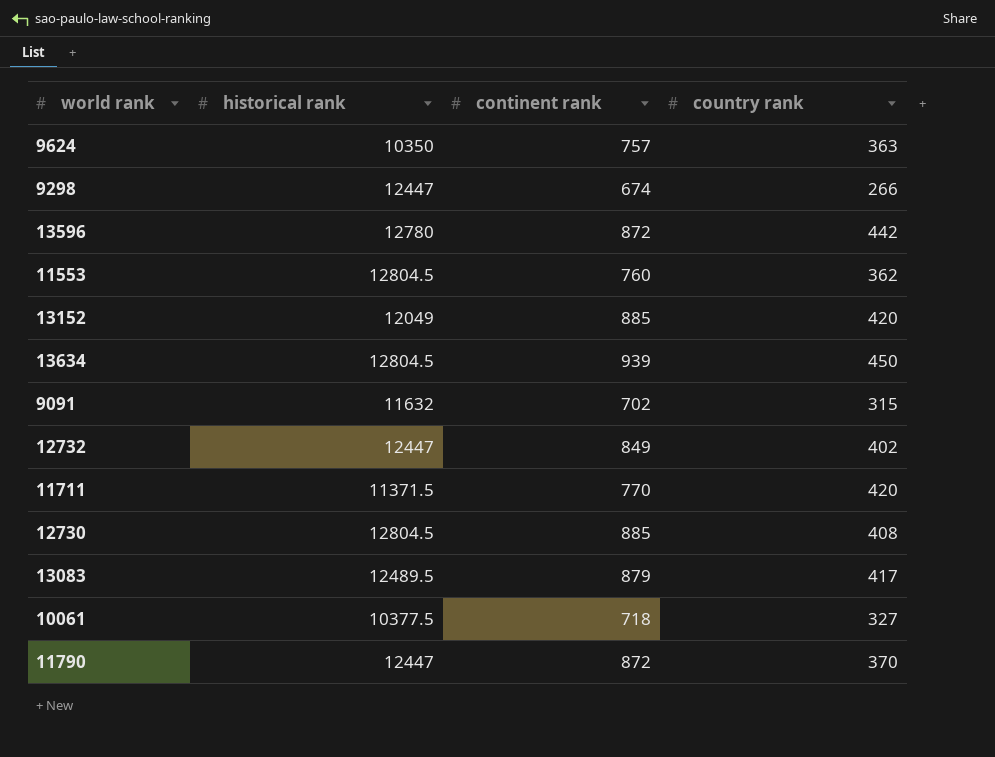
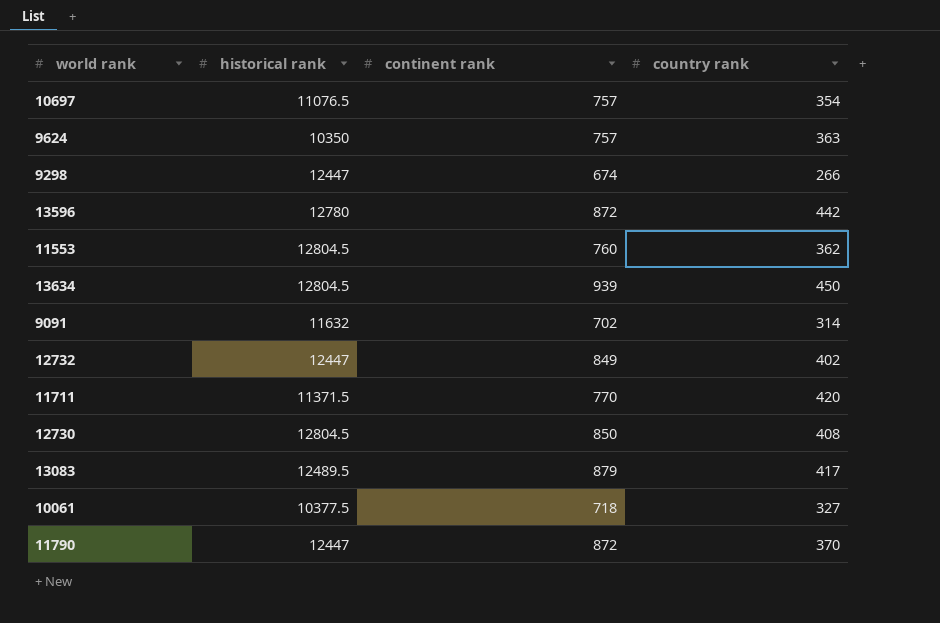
row 13152: 12049 | 885 | 420 -> none
row 10697: none -> 11076.5 | 757 | 354
9091 | country rank: 315 -> 314
12730 | continent rank: 885 -> 850

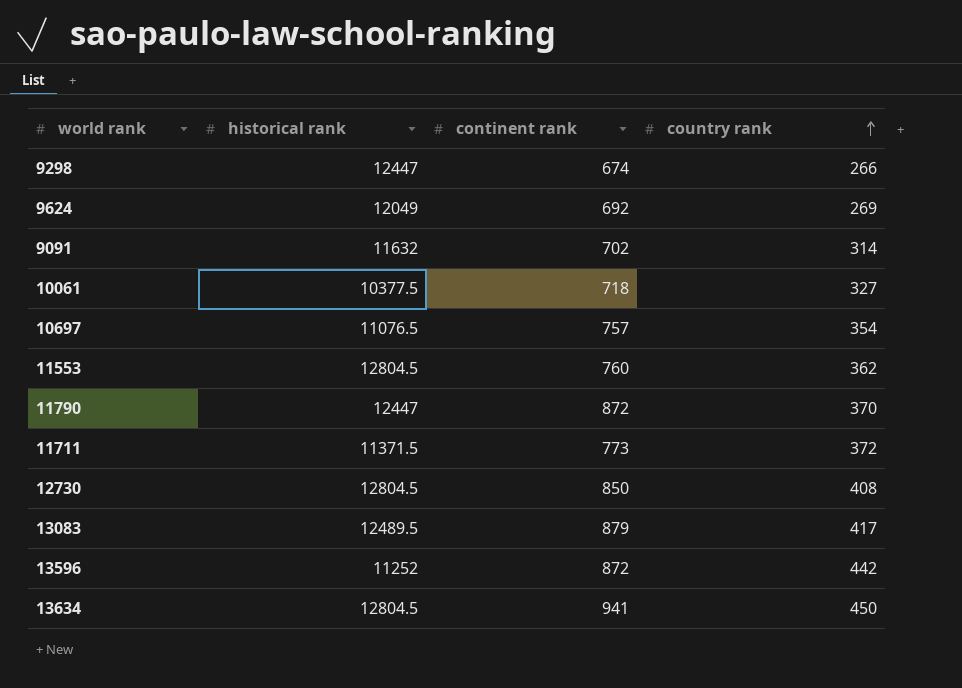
row order: none -> country rank ascending
row 12732: 12447 | 849 | 402 -> none
9624 | historical rank: 10350 -> 12049
9624 | continent rank: 757 -> 692
9624 | country rank: 363 -> 269
11711 | continent rank: 770 -> 773
11711 | country rank: 420 -> 372
13596 | historical rank: 12780 -> 11252
13634 | continent rank: 939 -> 941

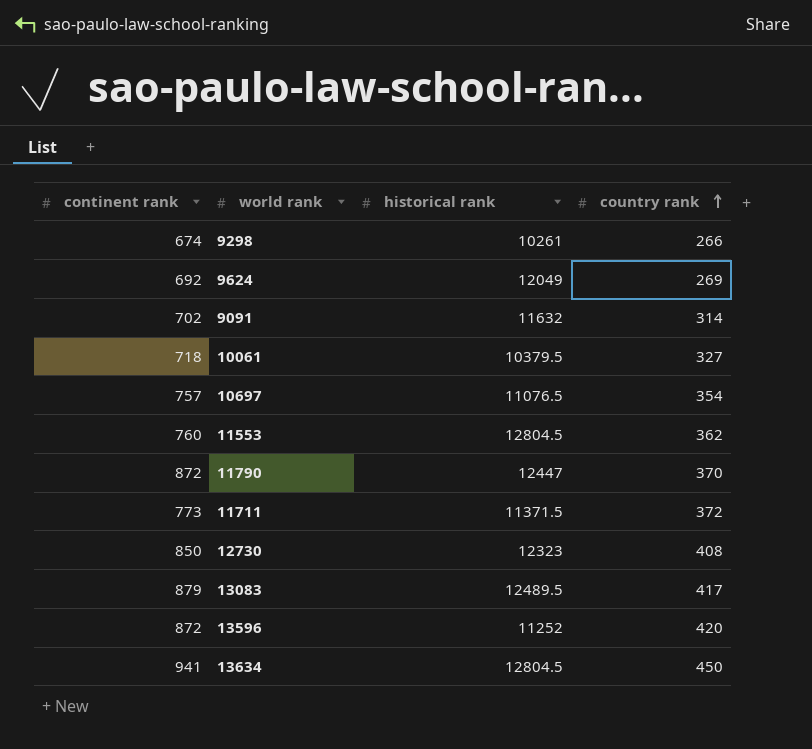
column continent rank | position: 3 -> 1
9298 | historical rank: 12447 -> 10261
10061 | historical rank: 10377.5 -> 10379.5
12730 | historical rank: 12804.5 -> 12323
13596 | country rank: 442 -> 420

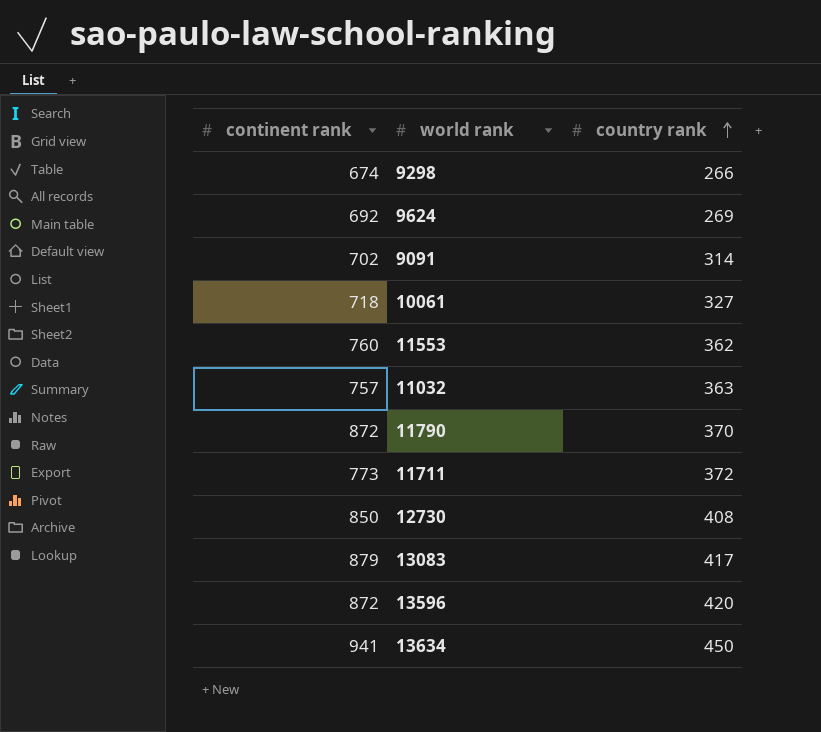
column historical rank | position: 3 -> none
row 10697: 757 | 11076.5 | 354 -> none
row 11032: none -> 757 | 363

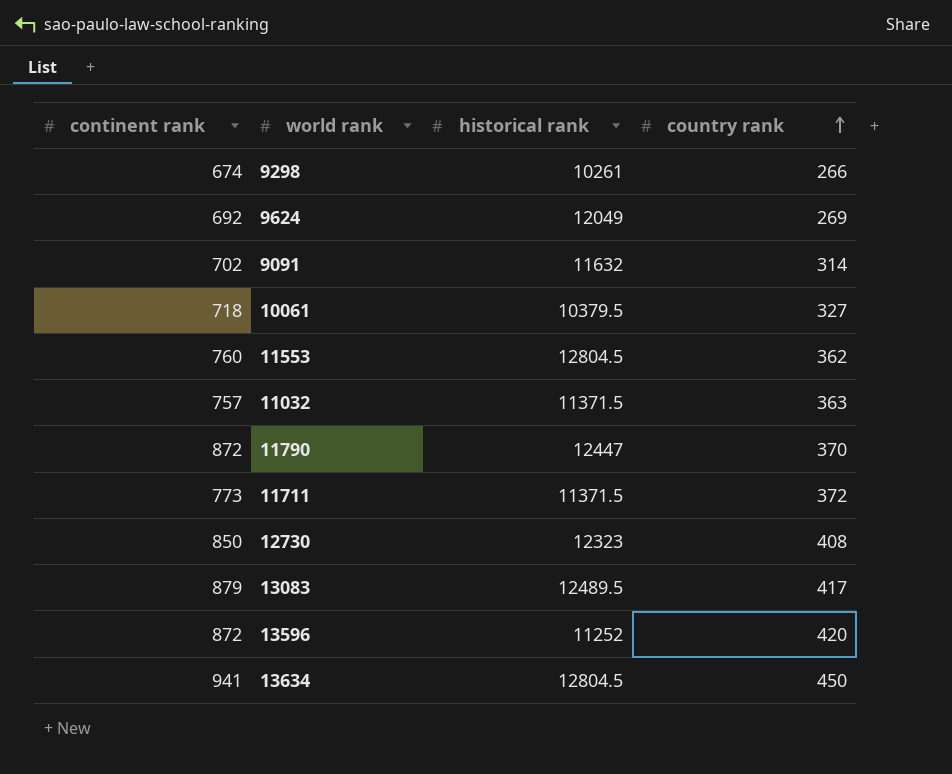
column historical rank | position: none -> 3

